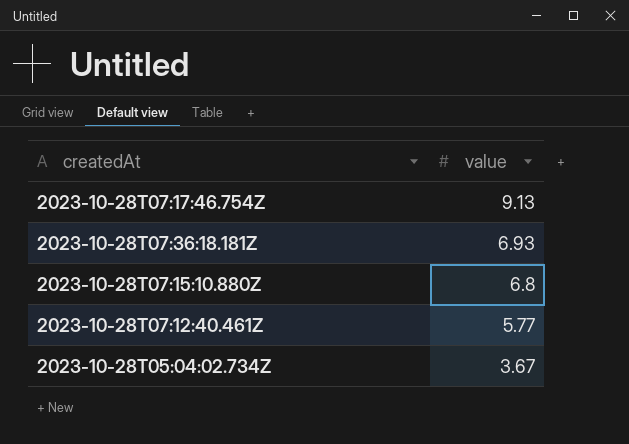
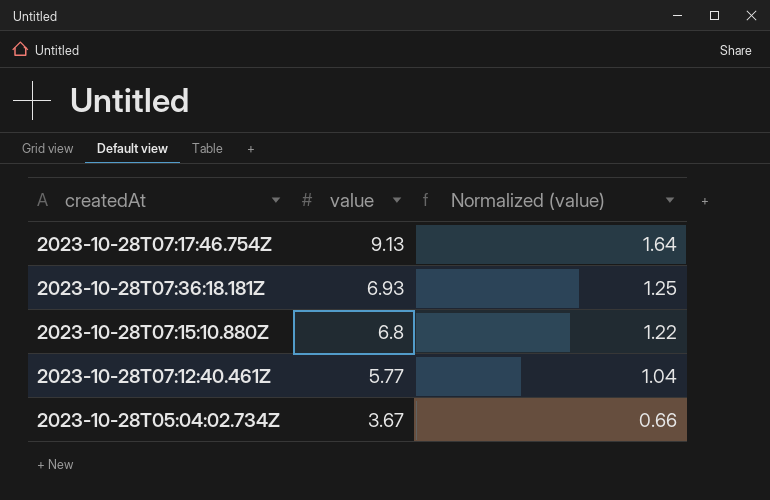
column Normalized (value) | formula: none -> [value] * 0.18

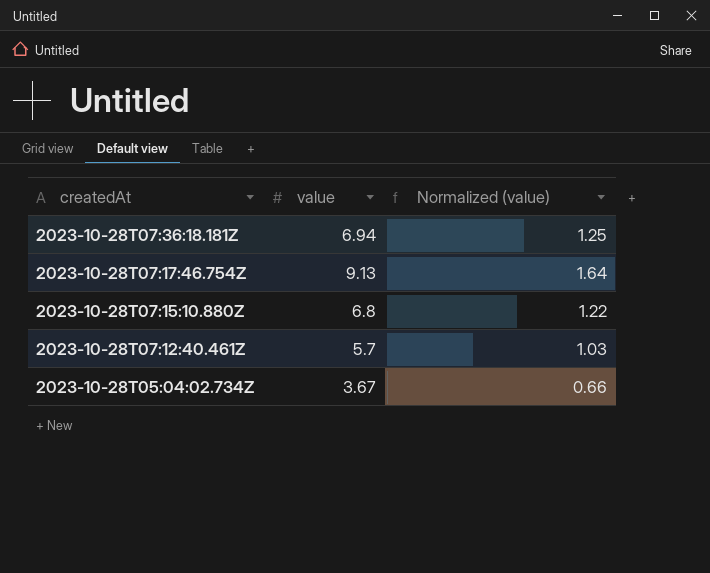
row order: value descending -> createdAt descending
2023-10-28T07:36:18.181Z | value: 6.93 -> 6.94
2023-10-28T07:12:40.461Z | value: 5.77 -> 5.7
2023-10-28T07:12:40.461Z | Normalized (value): 1.04 -> 1.03

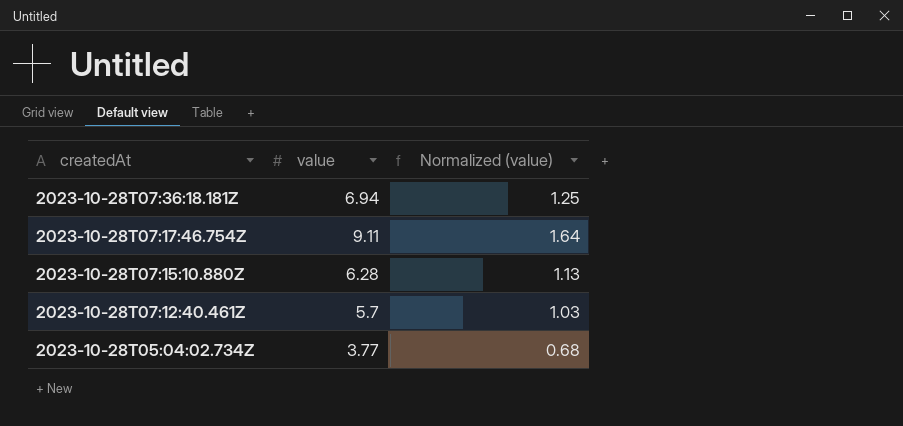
2023-10-28T07:17:46.754Z | value: 9.13 -> 9.11
2023-10-28T07:15:10.880Z | value: 6.8 -> 6.28
2023-10-28T07:15:10.880Z | Normalized (value): 1.22 -> 1.13
2023-10-28T05:04:02.734Z | value: 3.67 -> 3.77
2023-10-28T05:04:02.734Z | Normalized (value): 0.66 -> 0.68

